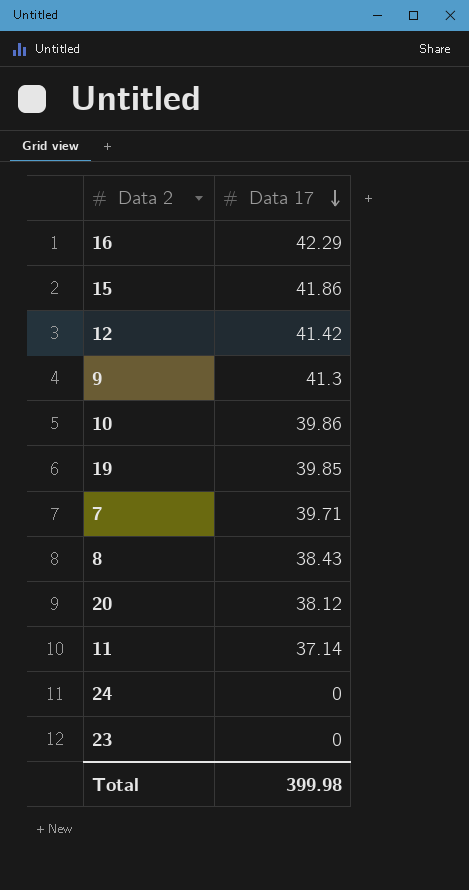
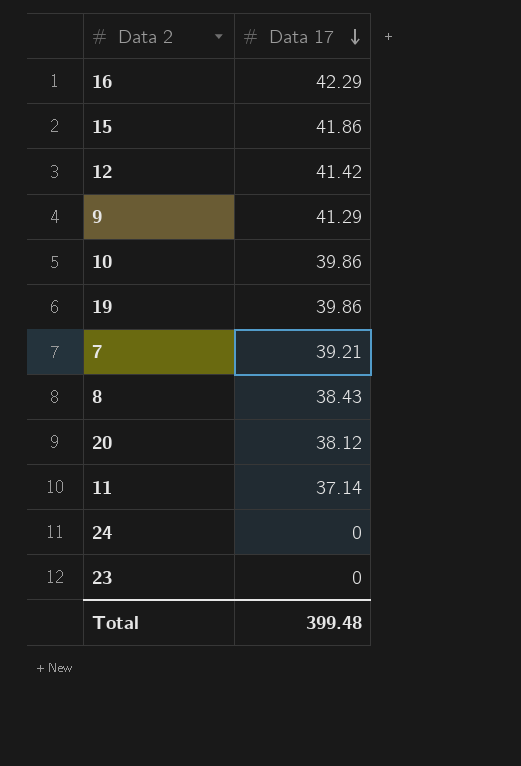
9 | Data 17: 41.3 -> 41.29
19 | Data 17: 39.85 -> 39.86
7 | Data 17: 39.71 -> 39.21
Total | Data 17: 399.98 -> 399.48

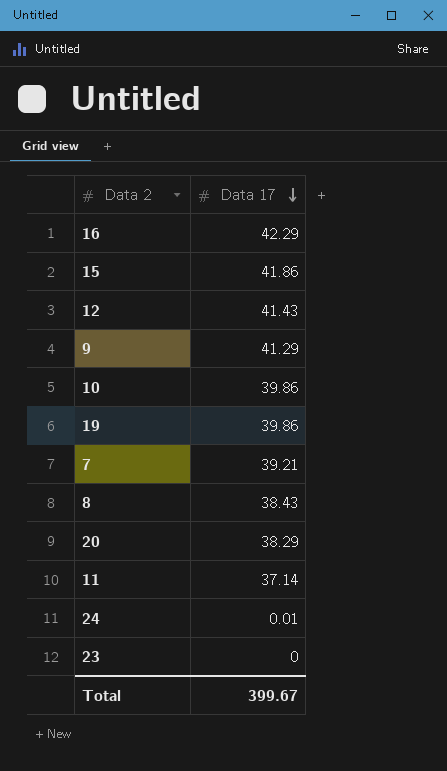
12 | Data 17: 41.42 -> 41.43
20 | Data 17: 38.12 -> 38.29
24 | Data 17: 0 -> 0.01
Total | Data 17: 399.48 -> 399.67

